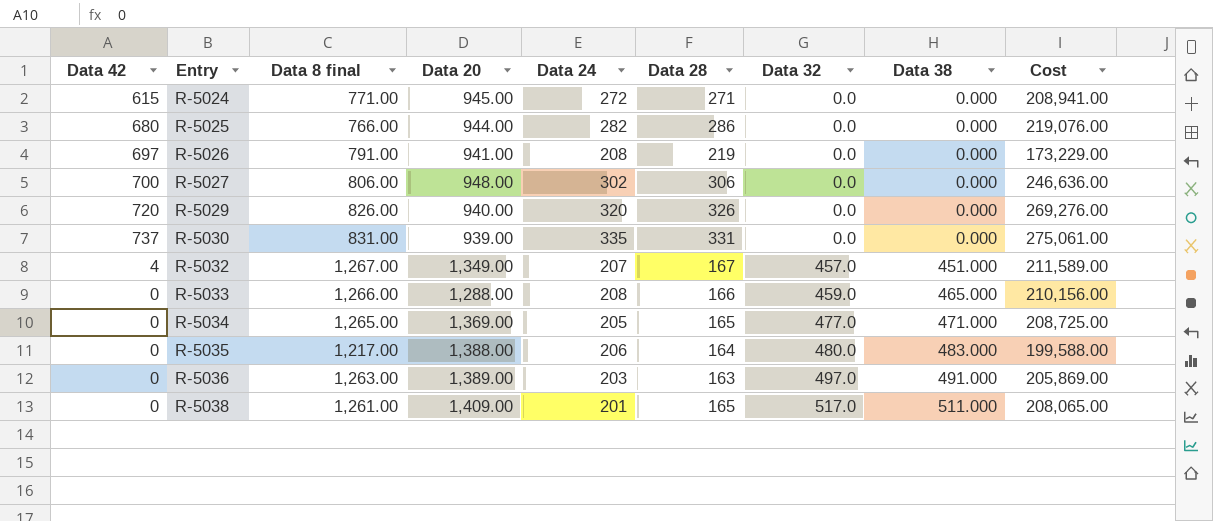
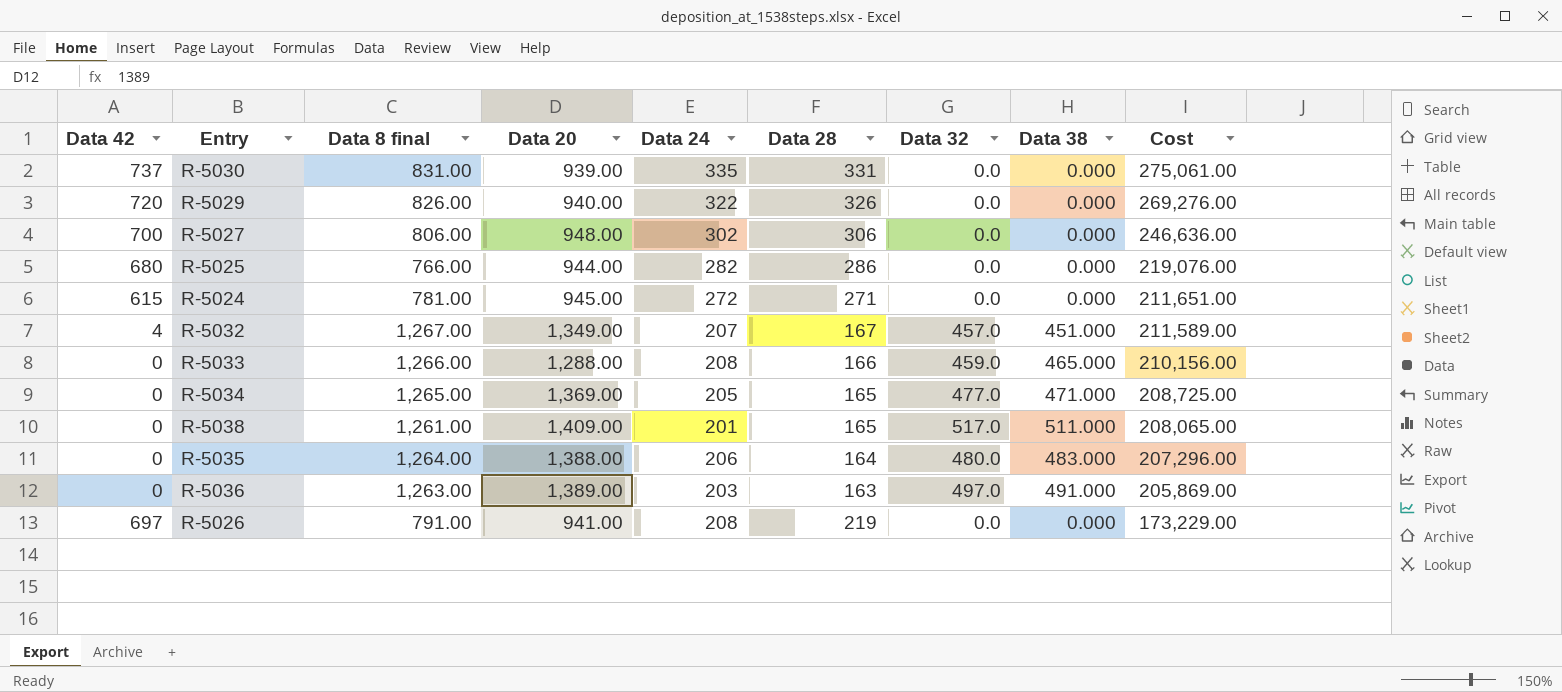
row order: Entry ascending -> Cost descending
R-5029 | Data 24: 320 -> 322
R-5024 | Data 8 final: 771.00 -> 781.00
R-5024 | Cost: 208,941.00 -> 211,651.00
R-5035 | Data 8 final: 1,217.00 -> 1,264.00
R-5035 | Cost: 199,588.00 -> 207,296.00

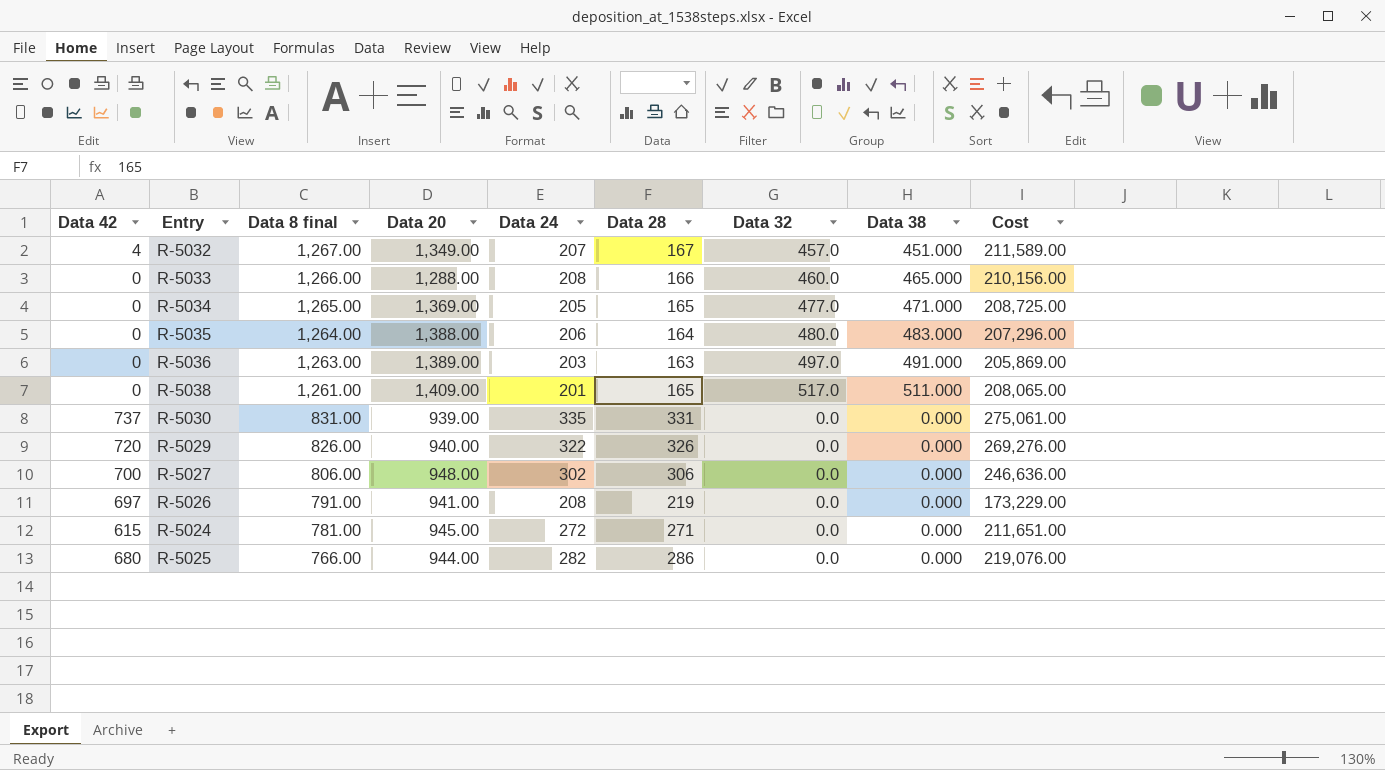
row order: Cost descending -> Data 8 final descending
R-5033 | Data 32: 459.0 -> 460.0

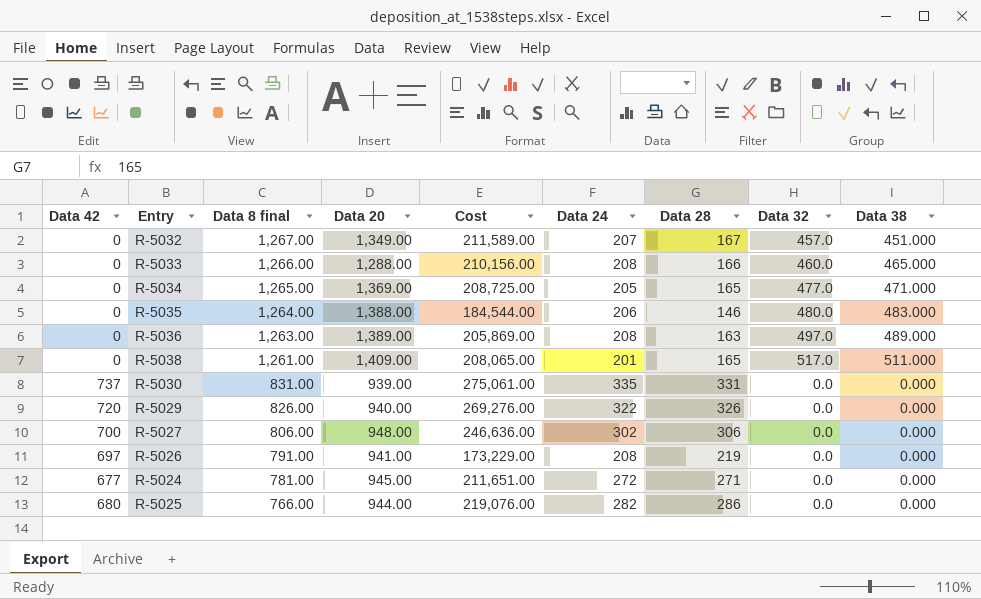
column Cost | position: 9 -> 5
R-5032 | Data 42: 4 -> 0
R-5035 | Cost: 207,296.00 -> 184,544.00
R-5035 | Data 28: 164 -> 146
R-5036 | Data 24: 203 -> 208
R-5036 | Data 38: 491.000 -> 489.000
R-5024 | Data 42: 615 -> 677

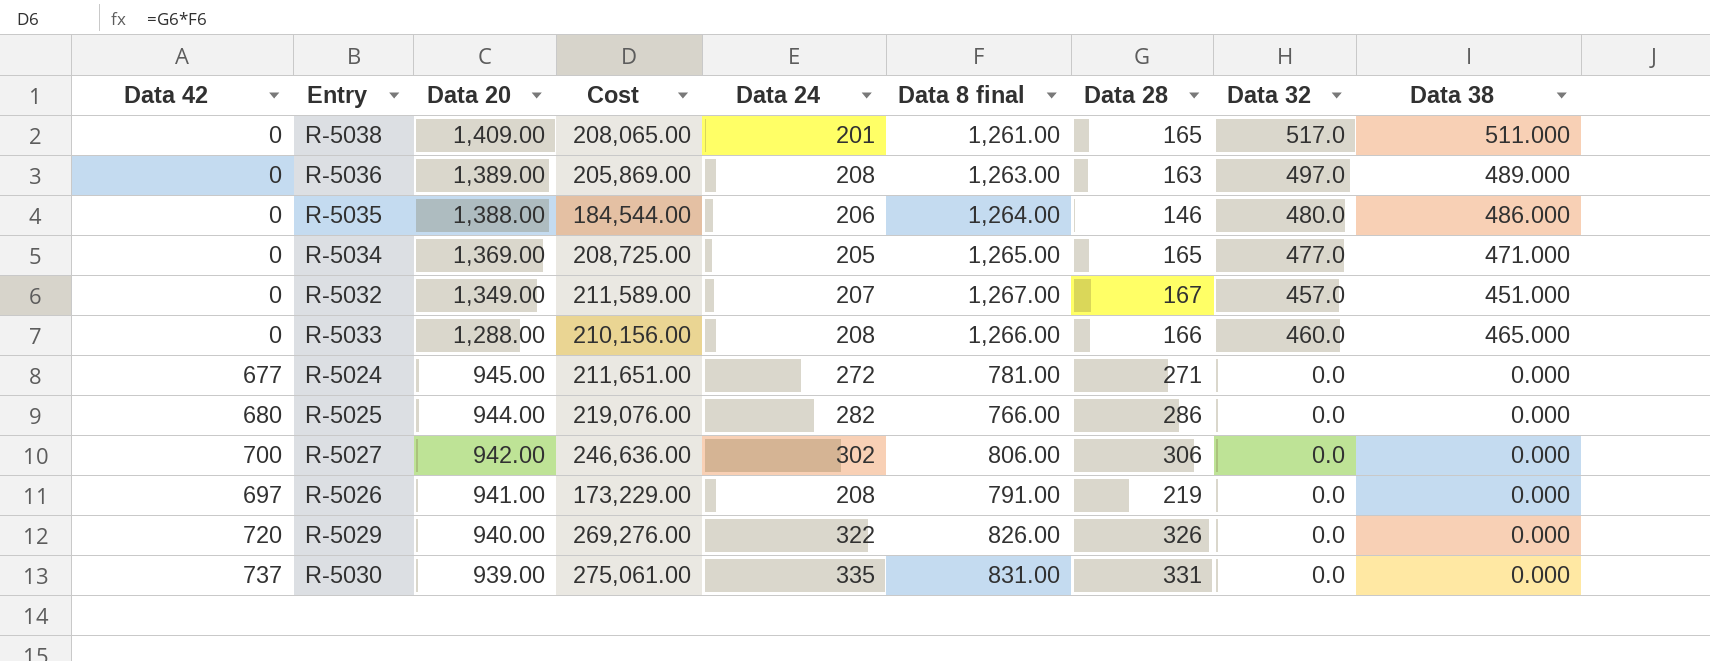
row order: Data 8 final descending -> Data 20 descending
column Data 8 final | position: 3 -> 6
R-5035 | Data 38: 483.000 -> 486.000
R-5027 | Data 20: 948.00 -> 942.00

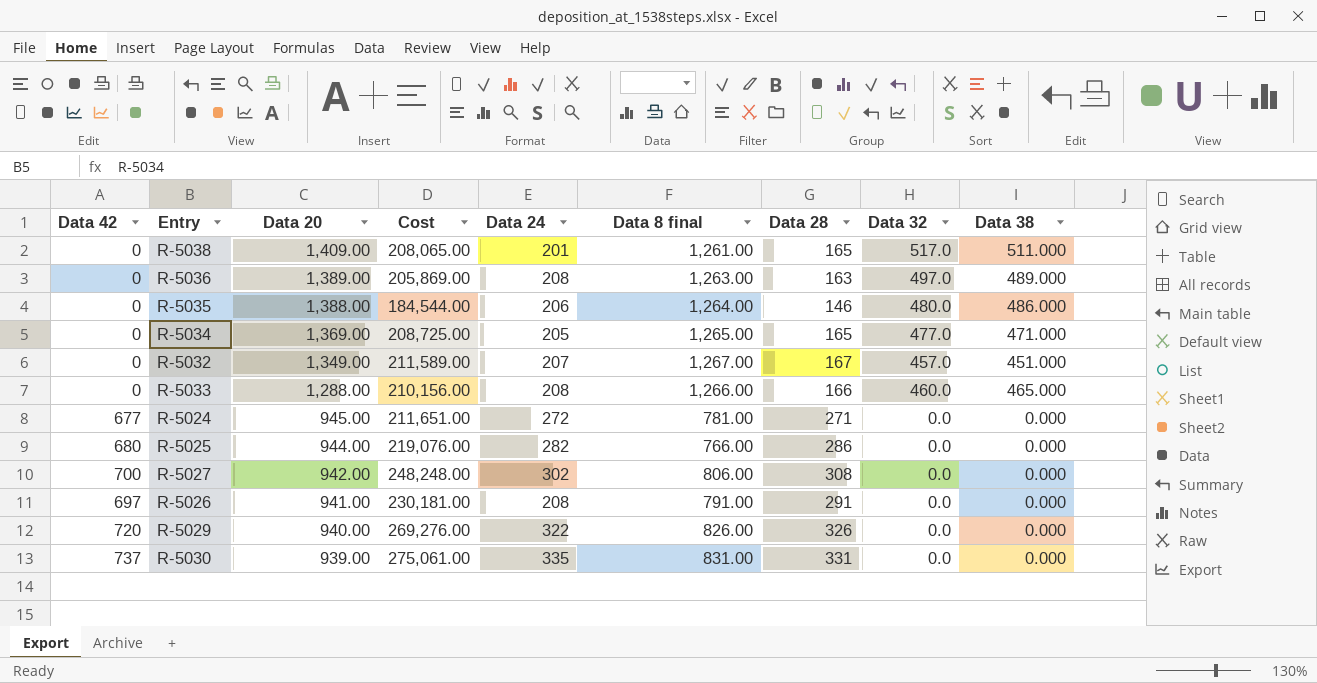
R-5027 | Cost: 246,636.00 -> 248,248.00
R-5027 | Data 28: 306 -> 308
R-5026 | Cost: 173,229.00 -> 230,181.00
R-5026 | Data 28: 219 -> 291

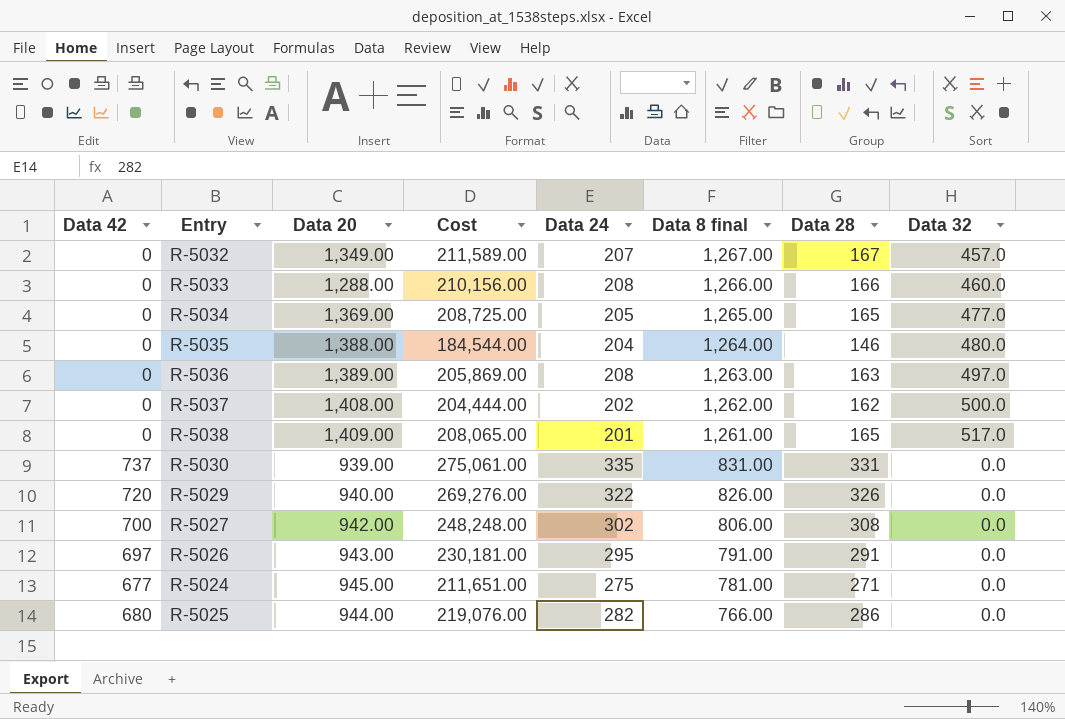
row order: Data 20 descending -> Data 8 final descending
column Data 38 | position: 9 -> none
R-5035 | Data 24: 206 -> 204
row R-5037: none -> 0 | 1,408.00 | 204,444.00 | 202 | 1,262.00 | 162 | 500.0
R-5026 | Data 20: 941.00 -> 943.00
R-5026 | Data 24: 208 -> 295
R-5024 | Data 24: 272 -> 275

